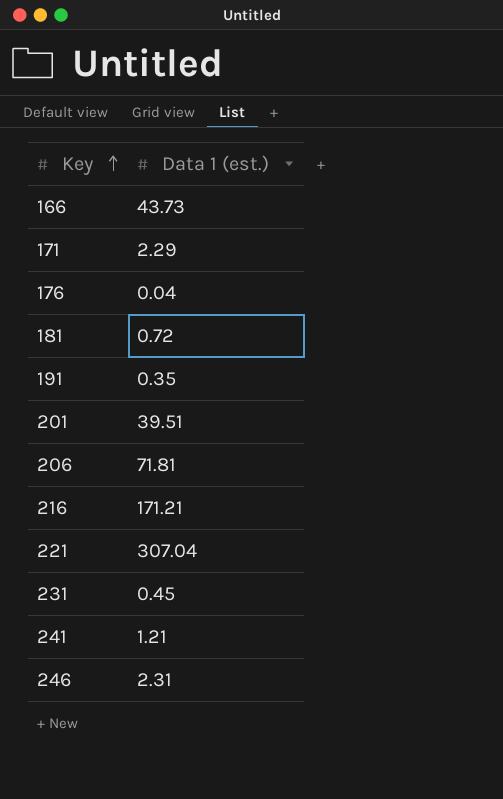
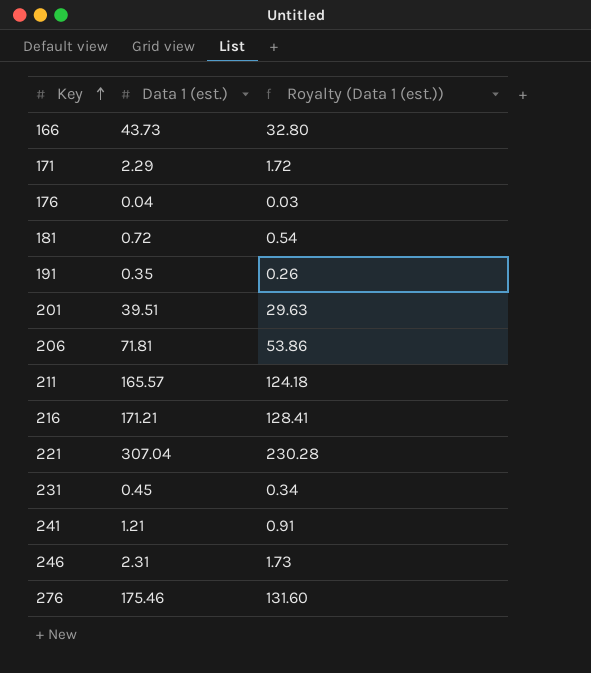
column Royalty (Data 1 (est.)) | formula: none -> [Data 1 (est.)] * 0.75
row 211: none -> 165.57 | 124.18
row 276: none -> 175.46 | 131.60

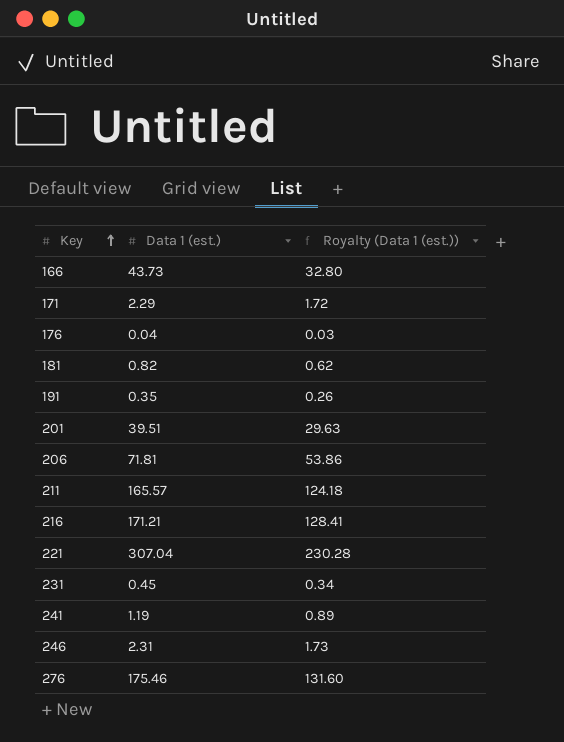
181 | Data 1 (est.): 0.72 -> 0.82
181 | Royalty (Data 1 (est.)): 0.54 -> 0.62
241 | Data 1 (est.): 1.21 -> 1.19
241 | Royalty (Data 1 (est.)): 0.91 -> 0.89

